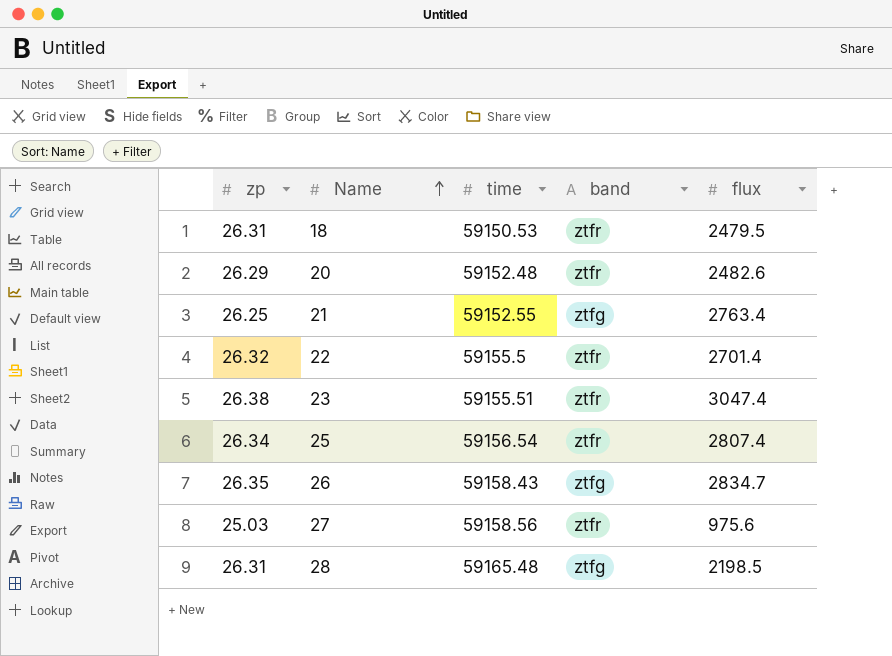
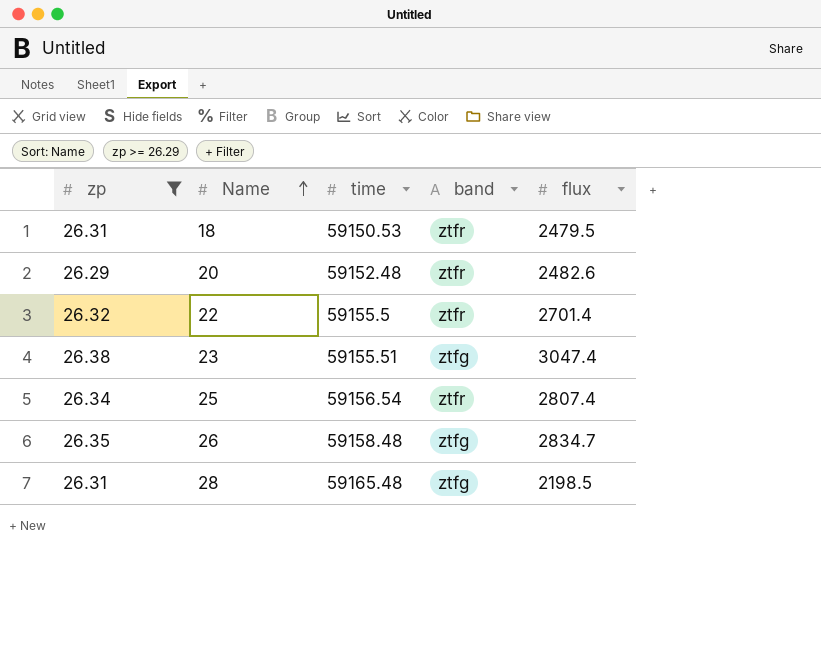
filter: none -> zp >= 26.29
23 | band: ztfr -> ztfg
26 | time: 59158.43 -> 59158.48

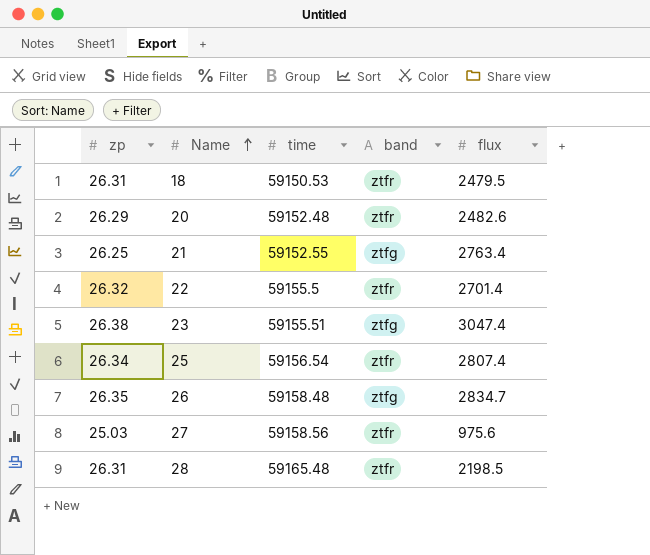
filter: zp >= 26.29 -> none
28 | band: ztfg -> ztfr

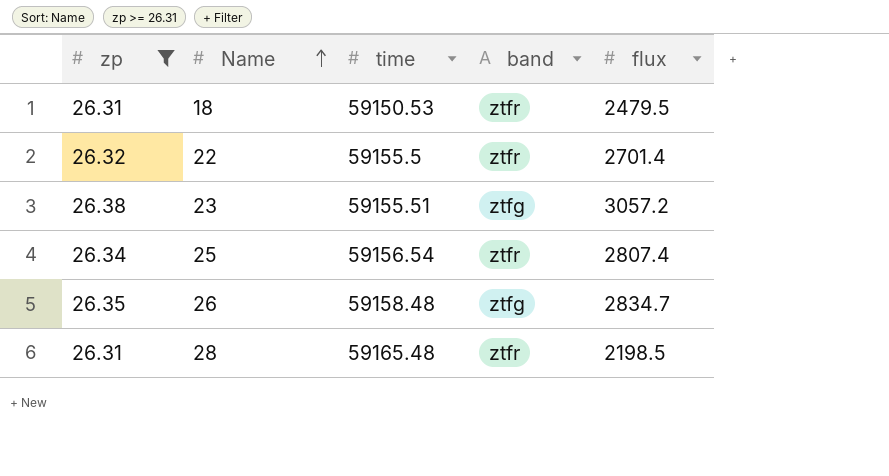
filter: none -> zp >= 26.31
23 | flux: 3047.4 -> 3057.2

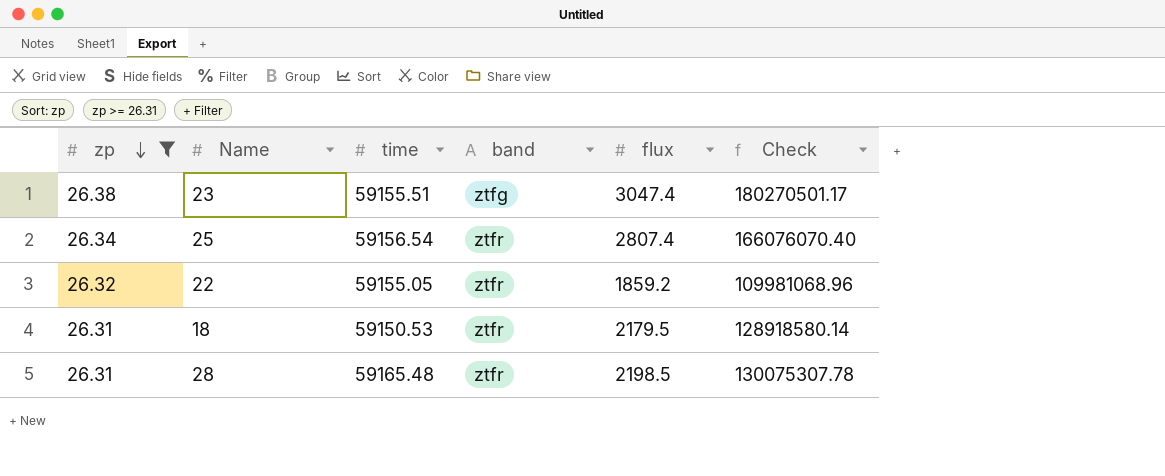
row order: Name ascending -> zp descending
column Check | formula: none -> [time] * [flux]
row 26: 26.35 | 59158.48 | ztfg | 2834.7 -> none
23 | flux: 3057.2 -> 3047.4
22 | time: 59155.5 -> 59155.05
22 | flux: 2701.4 -> 1859.2
18 | flux: 2479.5 -> 2179.5

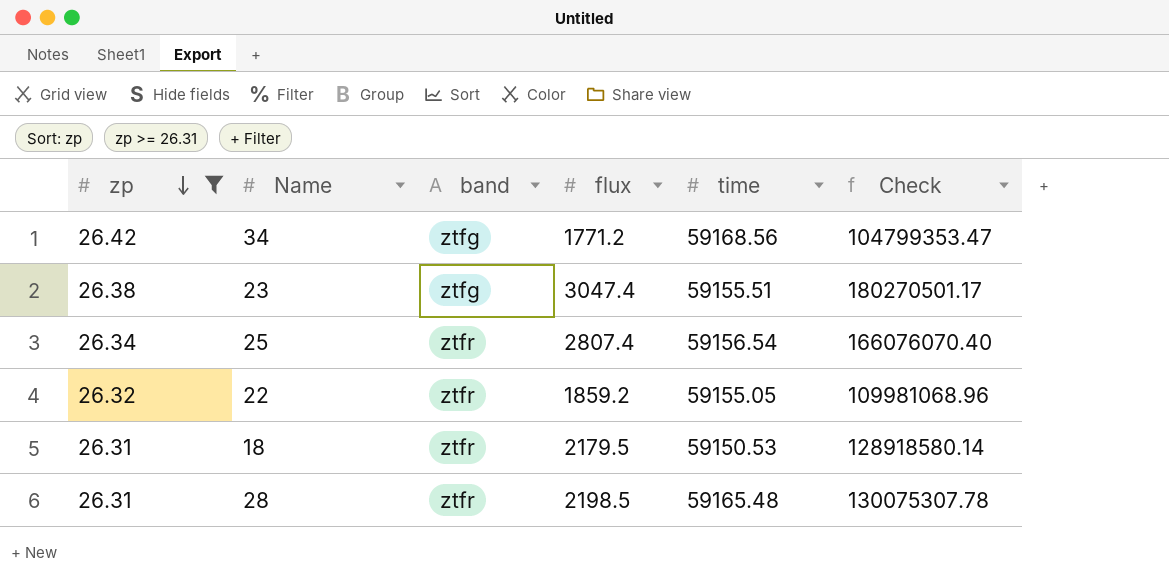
column time | position: 3 -> 5
row 34: none -> 26.42 | ztfg | 1771.2 | 59168.56 | 104799353.47

